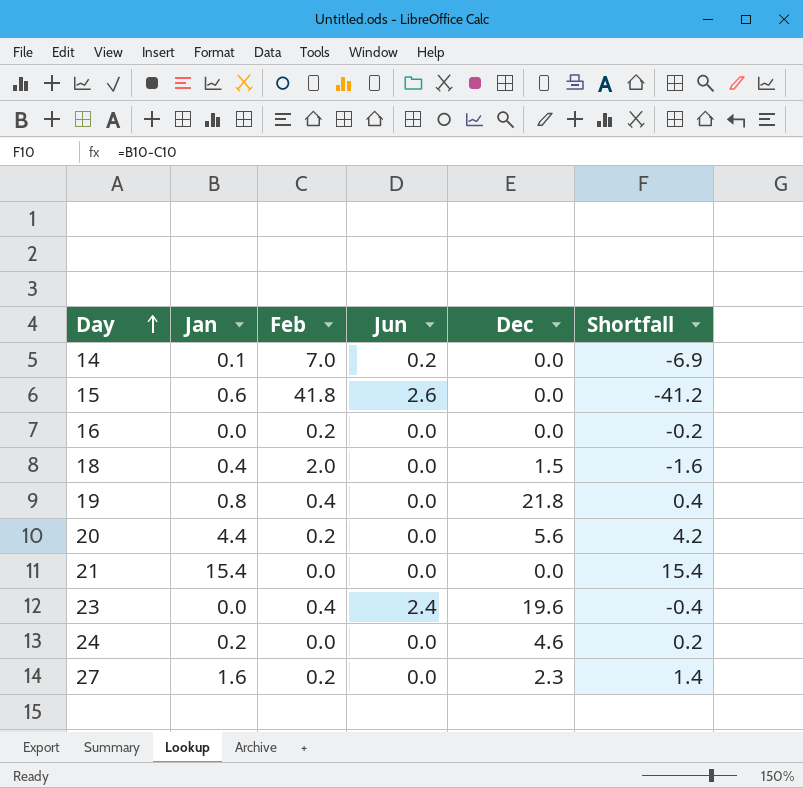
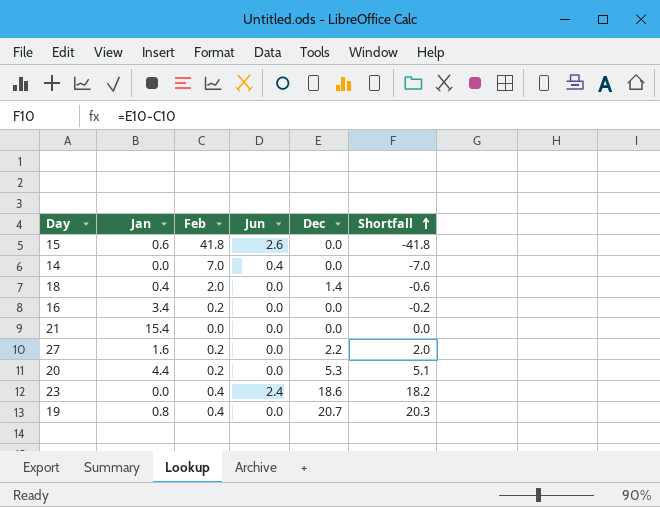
row order: Day ascending -> Shortfall ascending
column Shortfall | formula: [Jan] - [Feb] -> [Dec] - [Feb]
row 24: 0.2 | 0.0 | 0.0 | 4.6 | 0.2 -> none
14 | Jan: 0.1 -> 0.0
14 | Jun: 0.2 -> 0.4
18 | Dec: 1.5 -> 1.4
16 | Jan: 0.0 -> 3.4
27 | Dec: 2.3 -> 2.2
20 | Dec: 5.6 -> 5.3
23 | Dec: 19.6 -> 18.6
19 | Dec: 21.8 -> 20.7

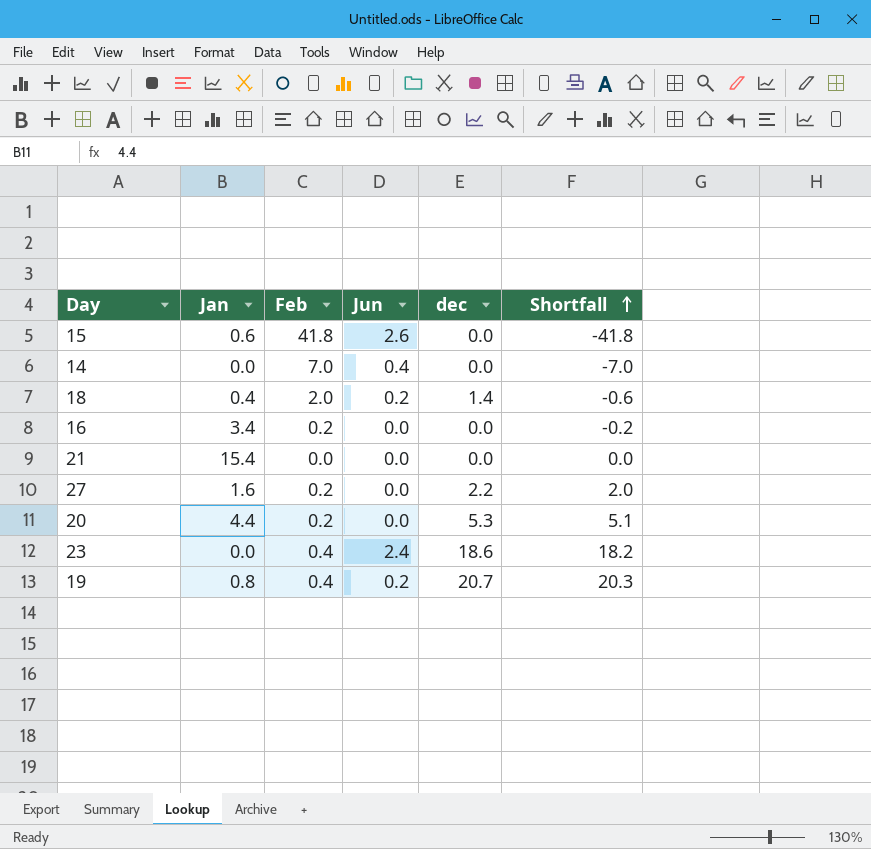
column name: Dec -> dec
18 | Jun: 0.0 -> 0.2
19 | Jun: 0.0 -> 0.2

